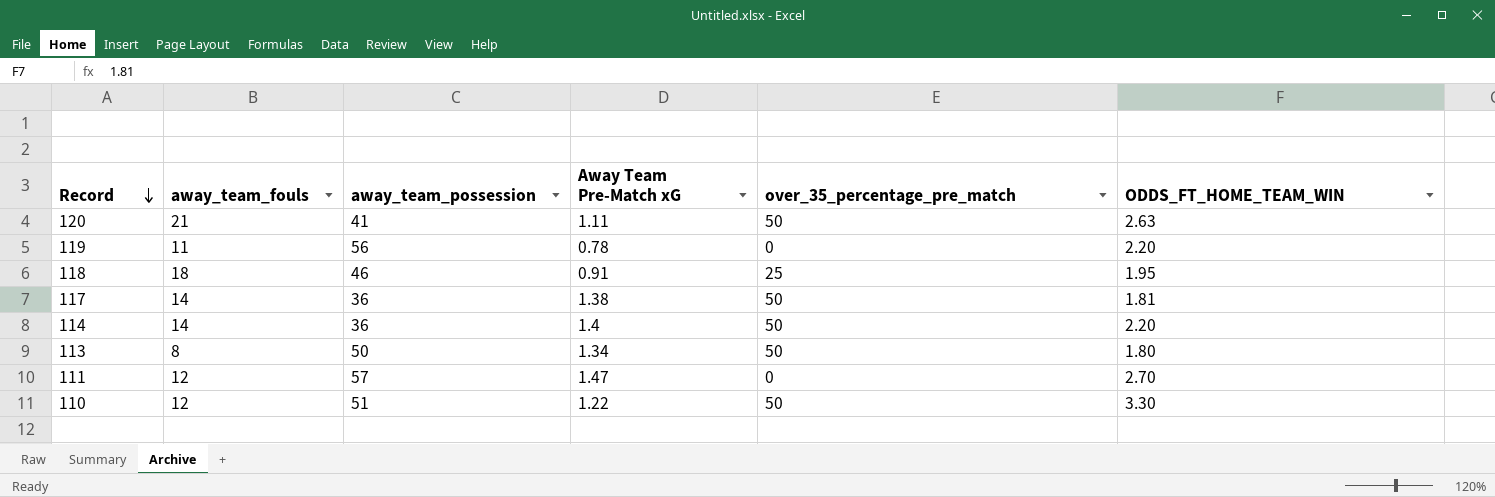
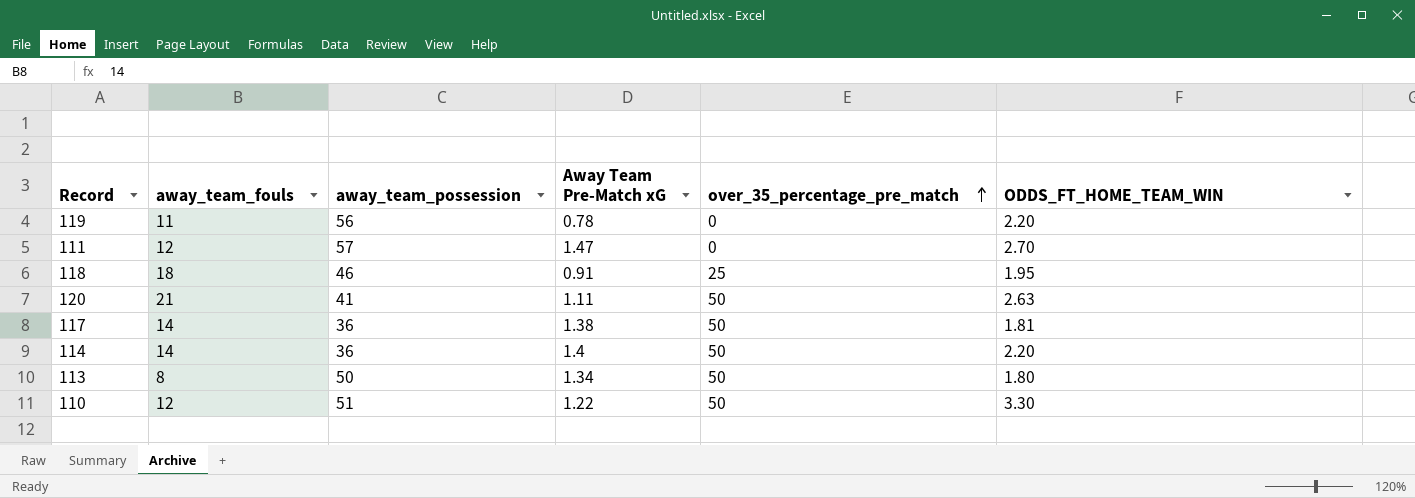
row order: Record descending -> over_35_percentage_pre_match ascending

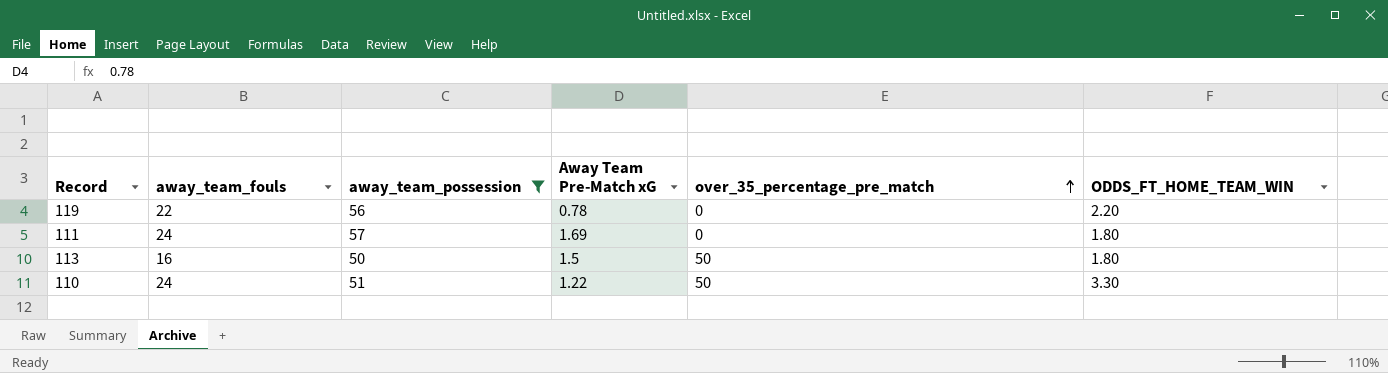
filter: none -> away_team_possession >= 50
119 | away_team_fouls: 11 -> 22
111 | away_team_fouls: 12 -> 24
111 | Away Team Pre-Match xG: 1.47 -> 1.69
111 | ODDS_FT_HOME_TEAM_WIN: 2.70 -> 1.80
113 | away_team_fouls: 8 -> 16
113 | Away Team Pre-Match xG: 1.34 -> 1.5
110 | away_team_fouls: 12 -> 24

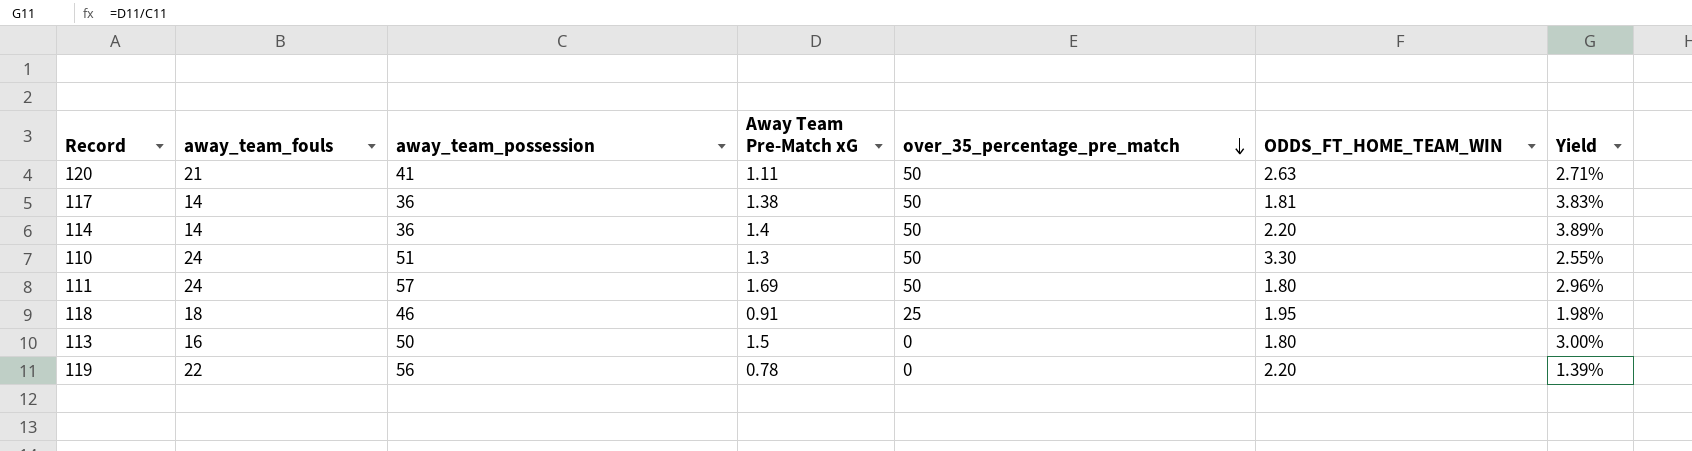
filter: away_team_possession >= 50 -> none
row order: over_35_percentage_pre_match ascending -> over_35_percentage_pre_match descending
column Yield | formula: none -> [Away Team Pre-Match xG] / [away_team_possession]
110 | Away Team Pre-Match xG: 1.22 -> 1.3
111 | over_35_percentage_pre_match: 0 -> 50
113 | over_35_percentage_pre_match: 50 -> 0

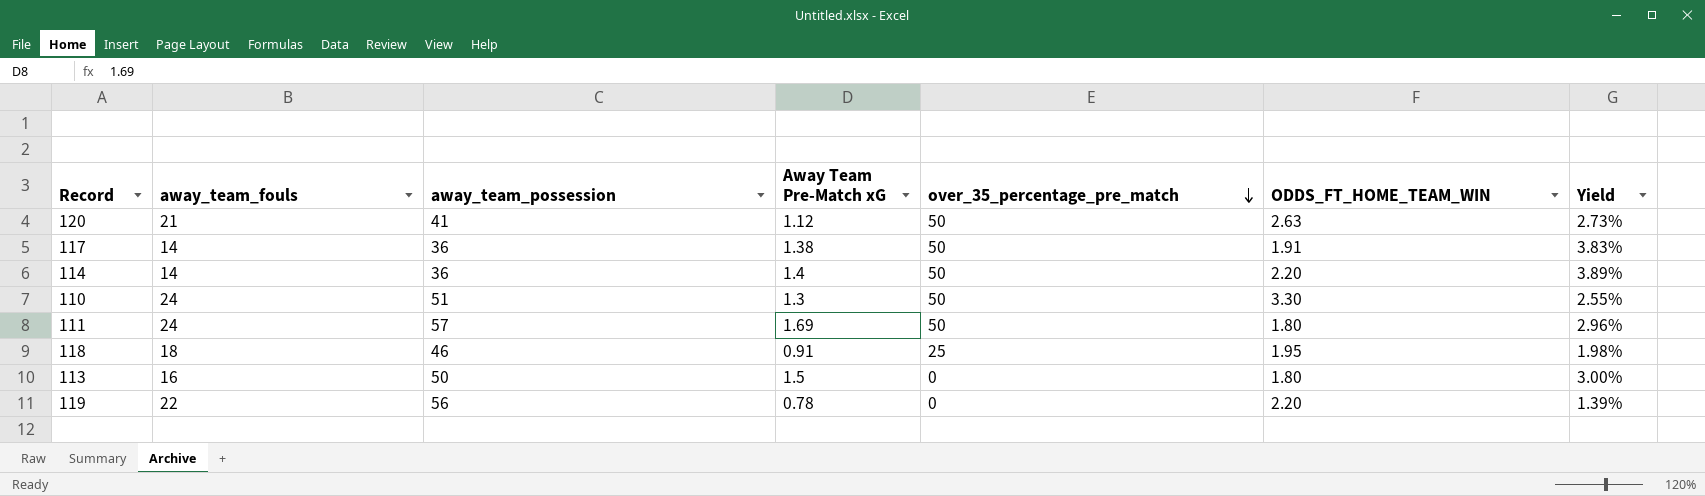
120 | Away Team Pre-Match xG: 1.11 -> 1.12
120 | Yield: 2.71% -> 2.73%
117 | ODDS_FT_HOME_TEAM_WIN: 1.81 -> 1.91

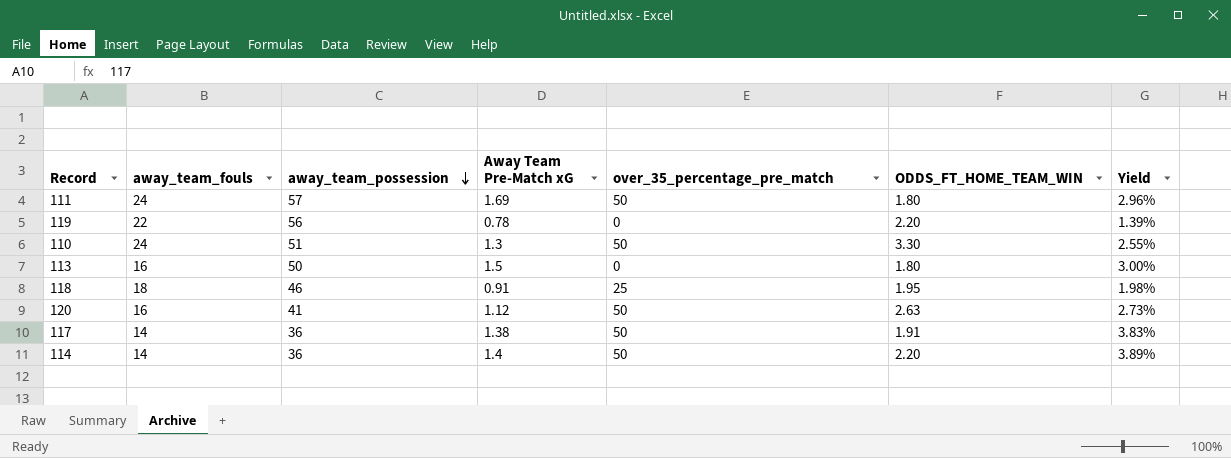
row order: over_35_percentage_pre_match descending -> away_team_possession descending
120 | away_team_fouls: 21 -> 16

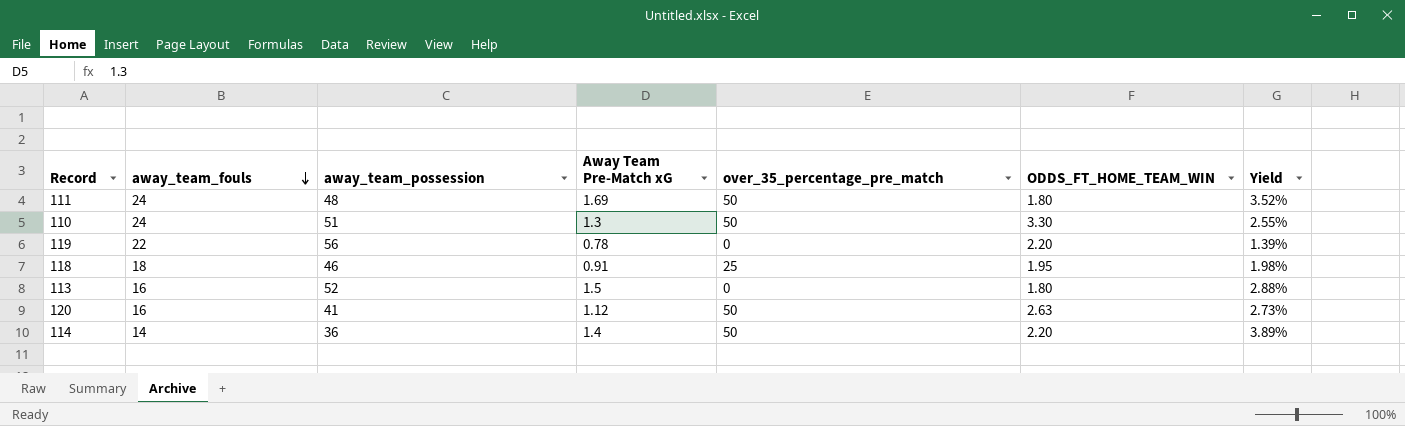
row order: away_team_possession descending -> away_team_fouls descending
row 117: 14 | 36 | 1.38 | 50 | 1.91 | 3.83% -> none
111 | away_team_possession: 57 -> 48
111 | Yield: 2.96% -> 3.52%
113 | away_team_possession: 50 -> 52
113 | Yield: 3.00% -> 2.88%

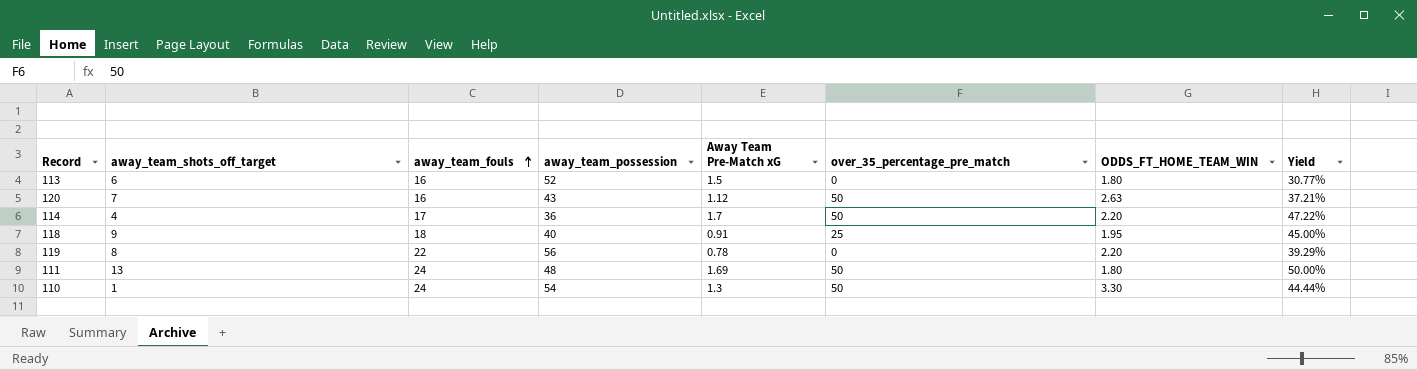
row order: away_team_fouls descending -> away_team_fouls ascending
column away_team_shots_off_target | position: none -> 2
column Yield | formula: [Away Team Pre-Match xG] / [away_team_possession] -> [away_team_fouls] / [away_team_possession]
120 | away_team_possession: 41 -> 43
114 | away_team_fouls: 14 -> 17
114 | Away Team Pre-Match xG: 1.4 -> 1.7
118 | away_team_possession: 46 -> 40
110 | away_team_possession: 51 -> 54

